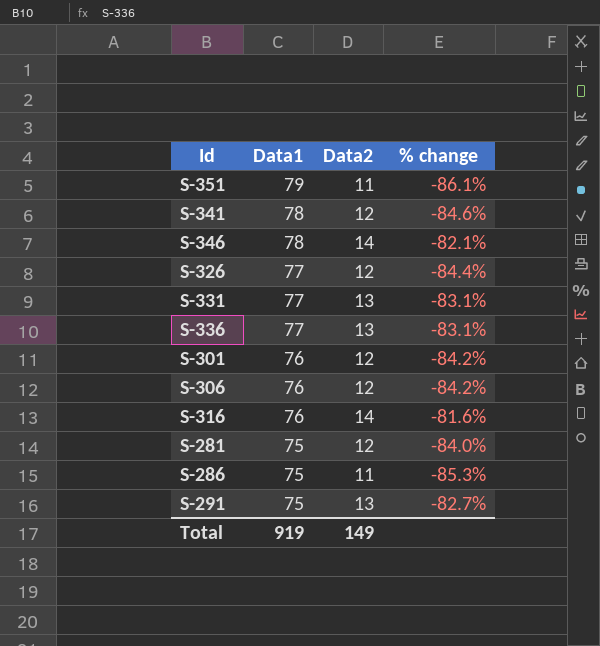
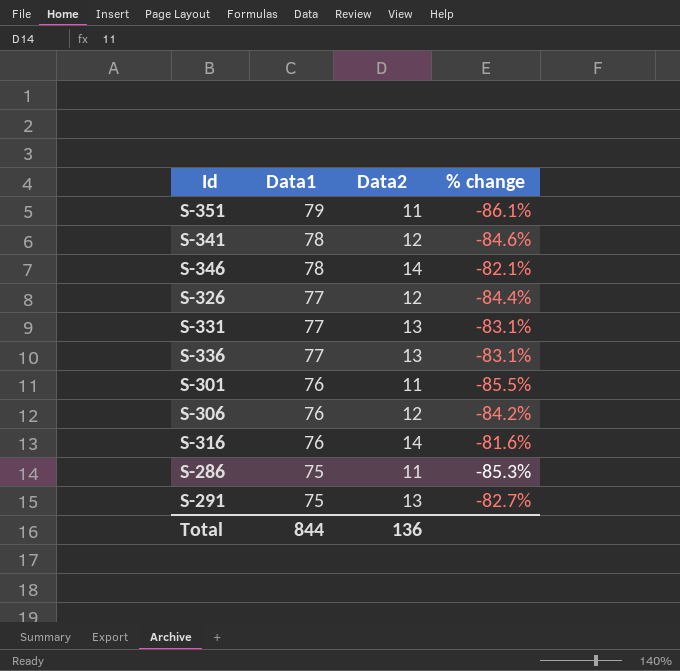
row S-281: 75 | 12 | -84.0% -> none
S-301 | Data2: 12 -> 11
S-301 | % change: -84.2% -> -85.5%
Total | Data1: 919 -> 844
Total | Data2: 149 -> 136

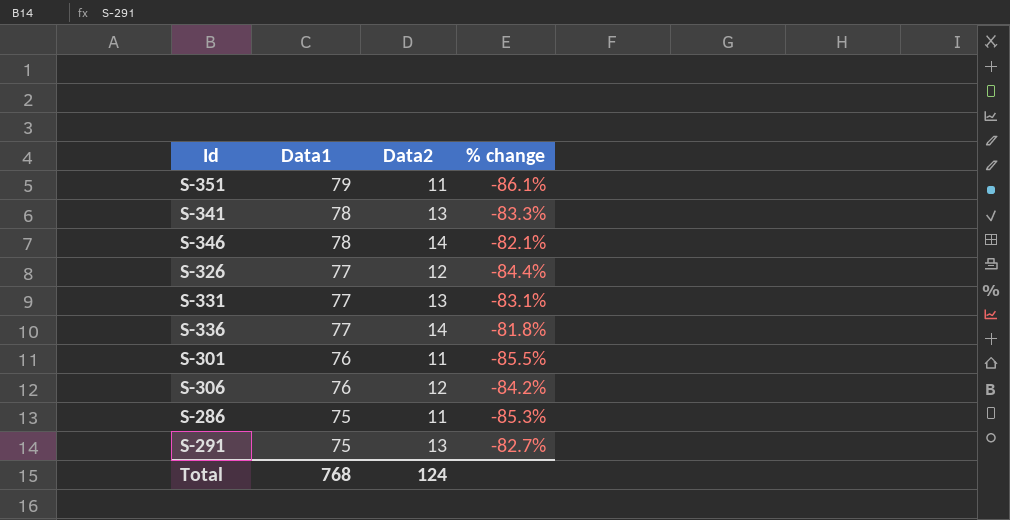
row S-316: 76 | 14 | -81.6% -> none
S-341 | Data2: 12 -> 13
S-341 | % change: -84.6% -> -83.3%
S-336 | Data2: 13 -> 14
S-336 | % change: -83.1% -> -81.8%
Total | Data1: 844 -> 768
Total | Data2: 136 -> 124

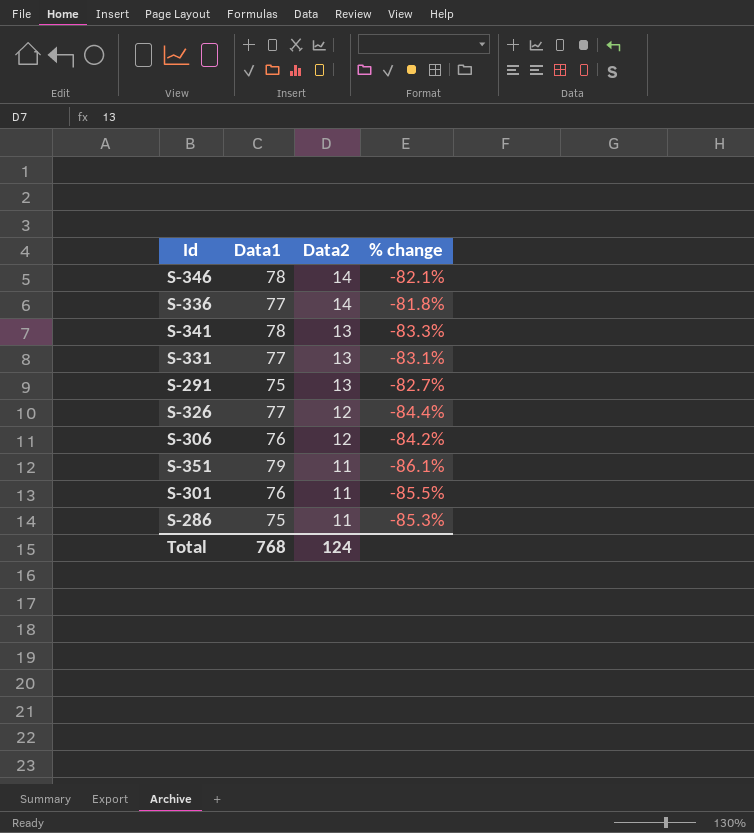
row order: Data1 descending -> Data2 descending

